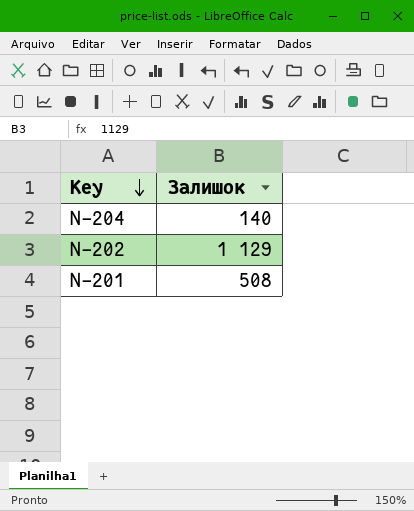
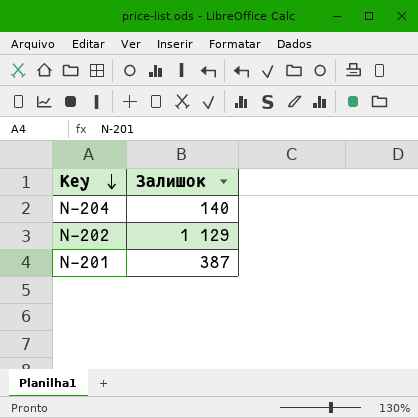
N-201 | Залишок: 508 -> 387

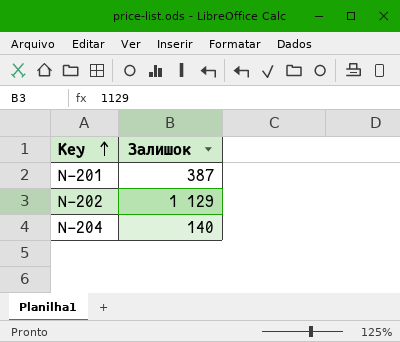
row order: Key descending -> Key ascending

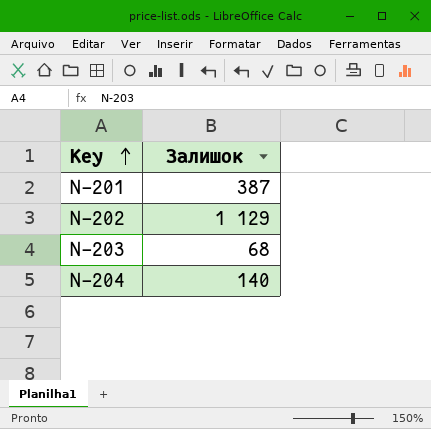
row N-203: none -> 68

